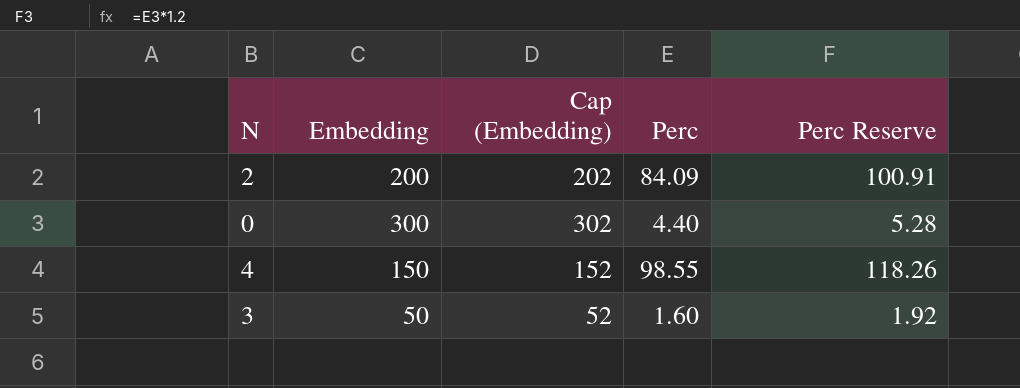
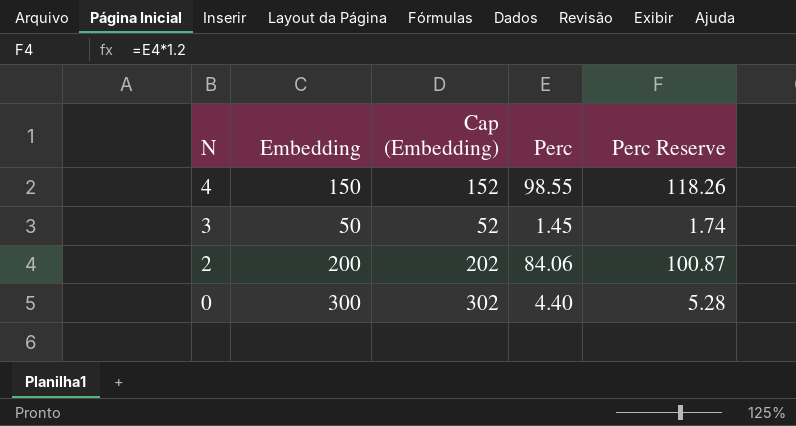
row order: none -> N descending
3 | Perc: 1.60 -> 1.45
3 | Perc Reserve: 1.92 -> 1.74
2 | Perc: 84.09 -> 84.06
2 | Perc Reserve: 100.91 -> 100.87

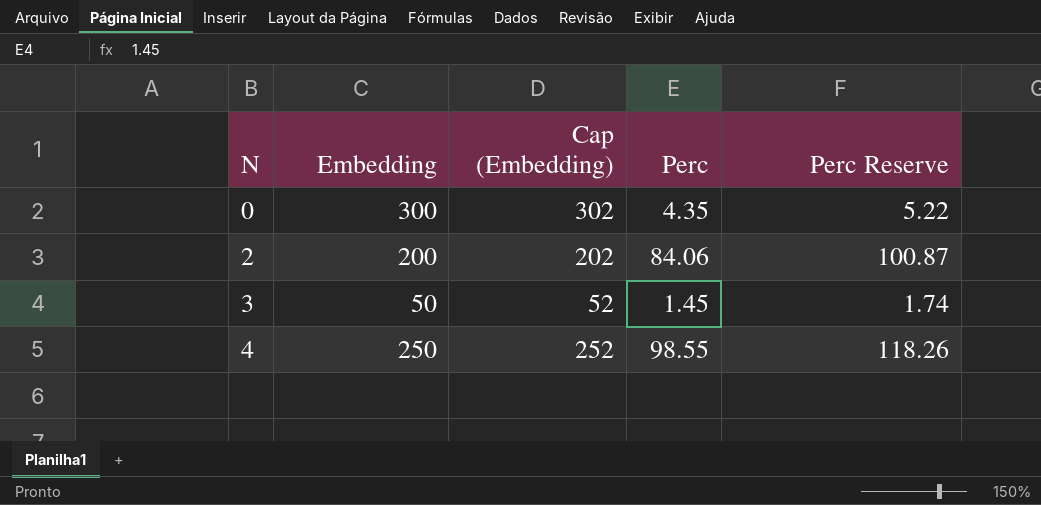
row order: N descending -> N ascending
0 | Perc: 4.40 -> 4.35
0 | Perc Reserve: 5.28 -> 5.22
4 | Embedding: 150 -> 250
4 | Cap (Embedding): 152 -> 252

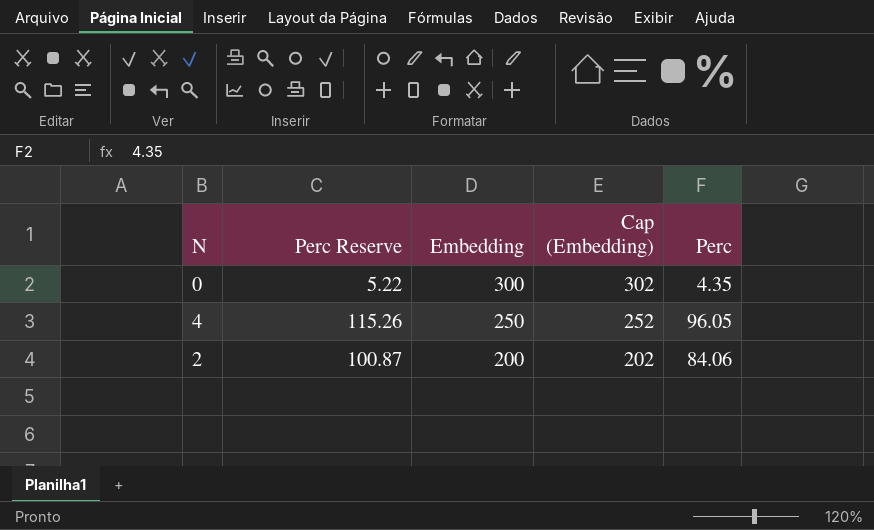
row order: N ascending -> Embedding descending
column Perc Reserve | position: 5 -> 2
row 3: 50 | 52 | 1.45 | 1.74 -> none
4 | Perc Reserve: 118.26 -> 115.26
4 | Perc: 98.55 -> 96.05

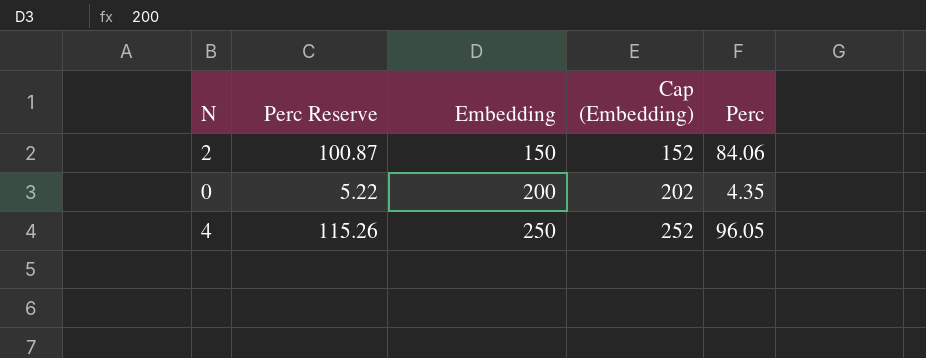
row order: Embedding descending -> Embedding ascending
2 | Embedding: 200 -> 150
2 | Cap (Embedding): 202 -> 152
0 | Embedding: 300 -> 200
0 | Cap (Embedding): 302 -> 202

